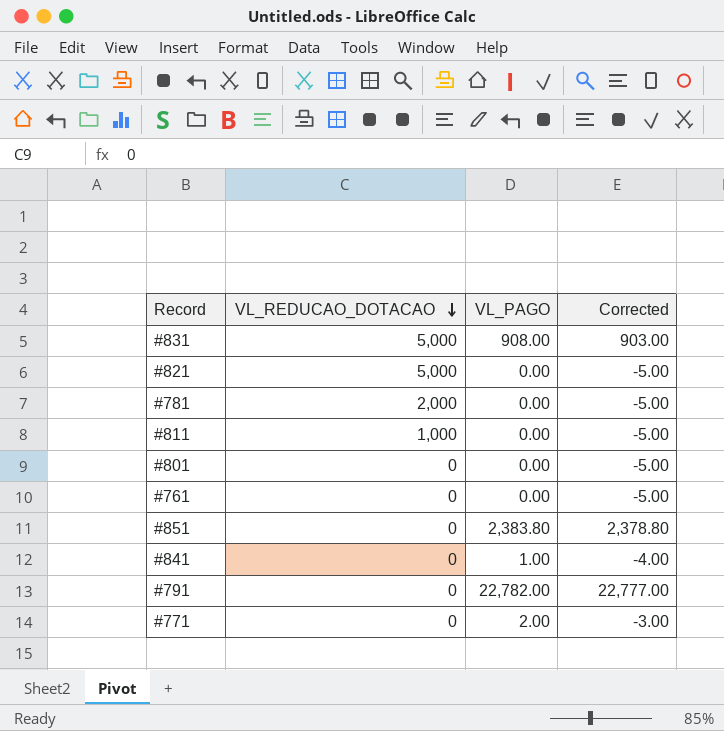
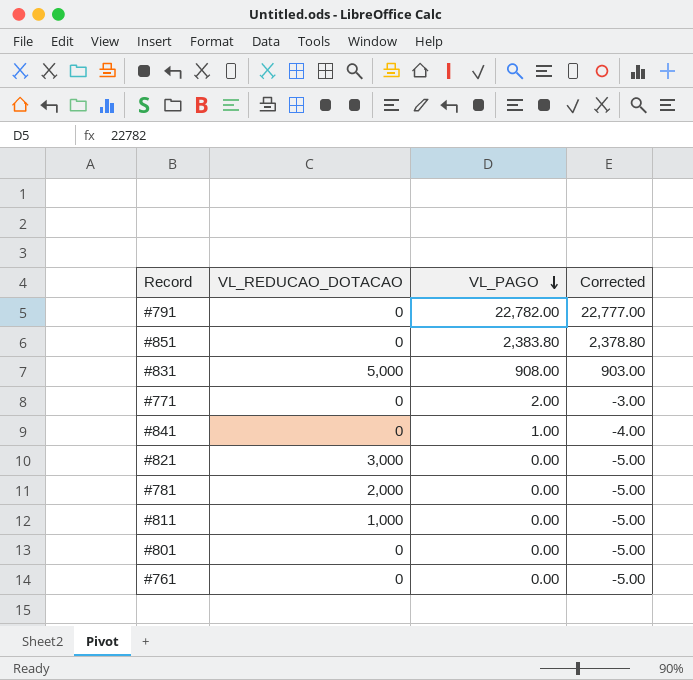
row order: VL_REDUCAO_DOTACAO descending -> VL_PAGO descending
#821 | VL_REDUCAO_DOTACAO: 5,000 -> 3,000

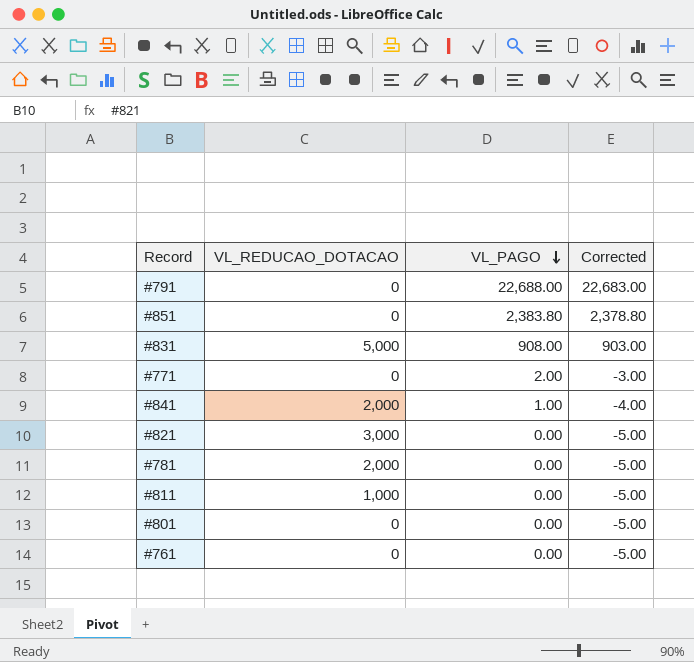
#791 | VL_PAGO: 22,782.00 -> 22,688.00
#791 | Corrected: 22,777.00 -> 22,683.00
#841 | VL_REDUCAO_DOTACAO: 0 -> 2,000

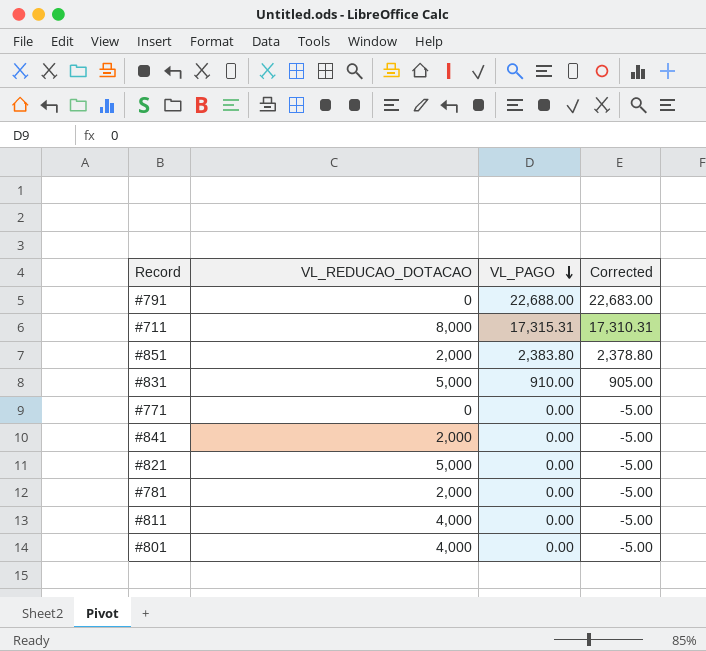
row #761: 0 | 0.00 | -5.00 -> none
row #711: none -> 8,000 | 17,315.31 | 17,310.31
#851 | VL_REDUCAO_DOTACAO: 0 -> 2,000
#831 | VL_PAGO: 908.00 -> 910.00
#831 | Corrected: 903.00 -> 905.00
#771 | VL_PAGO: 2.00 -> 0.00
#771 | Corrected: -3.00 -> -5.00
#841 | VL_PAGO: 1.00 -> 0.00
#841 | Corrected: -4.00 -> -5.00
#821 | VL_REDUCAO_DOTACAO: 3,000 -> 5,000
#811 | VL_REDUCAO_DOTACAO: 1,000 -> 4,000
#801 | VL_REDUCAO_DOTACAO: 0 -> 4,000

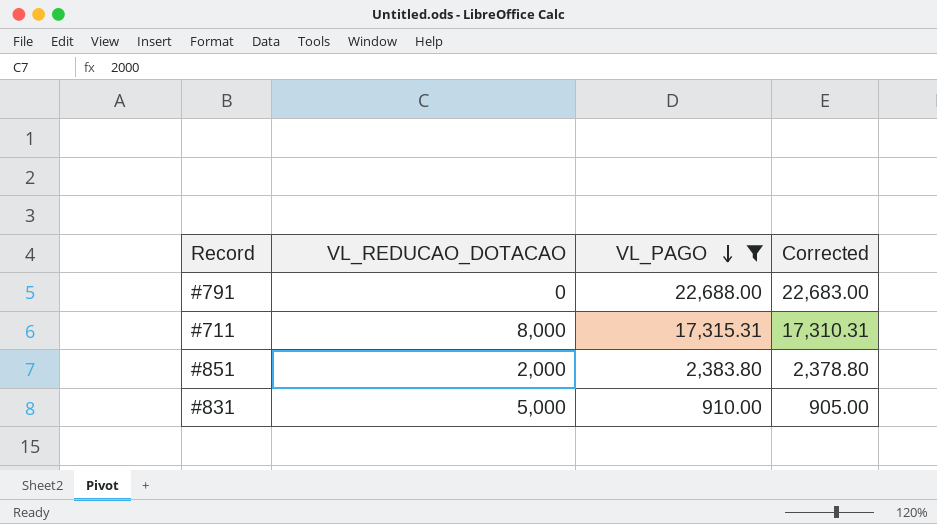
filter: none -> VL_PAGO != 0.00

